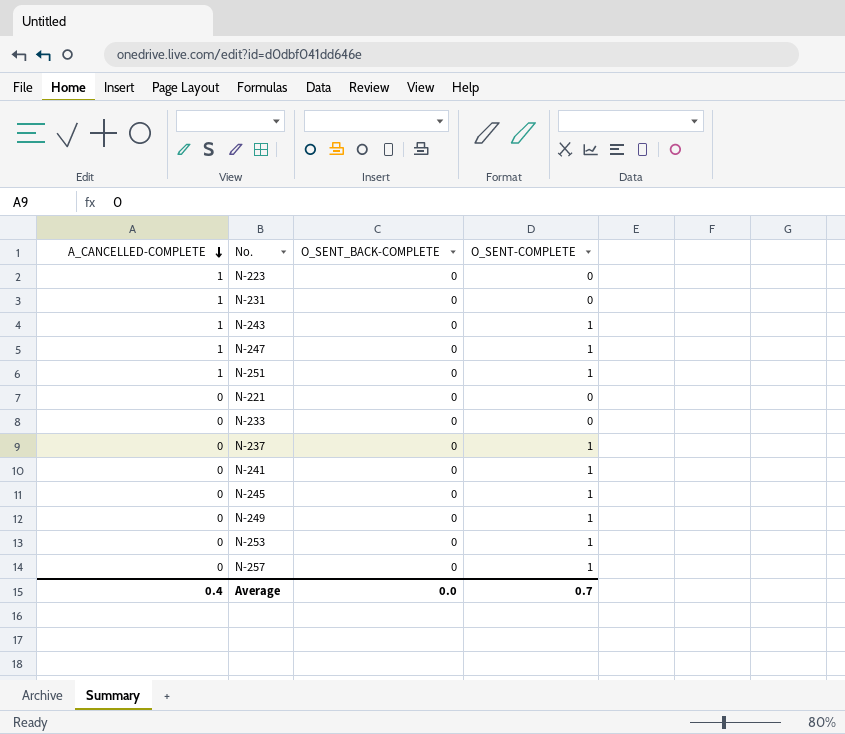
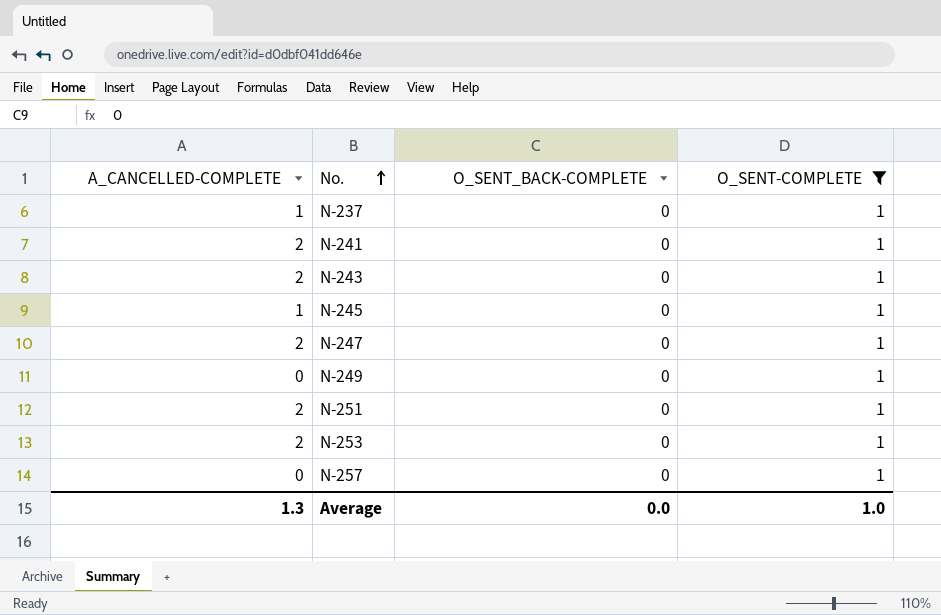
filter: none -> O_SENT-COMPLETE = 1
row order: A_CANCELLED-COMPLETE descending -> No. ascending
N-237 | A_CANCELLED-COMPLETE: 0 -> 1
N-241 | A_CANCELLED-COMPLETE: 0 -> 2
N-243 | A_CANCELLED-COMPLETE: 1 -> 2
N-245 | A_CANCELLED-COMPLETE: 0 -> 1
N-247 | A_CANCELLED-COMPLETE: 1 -> 2
N-251 | A_CANCELLED-COMPLETE: 1 -> 2
N-253 | A_CANCELLED-COMPLETE: 0 -> 2
Average | A_CANCELLED-COMPLETE: 0.4 -> 1.3
Average | O_SENT-COMPLETE: 0.7 -> 1.0

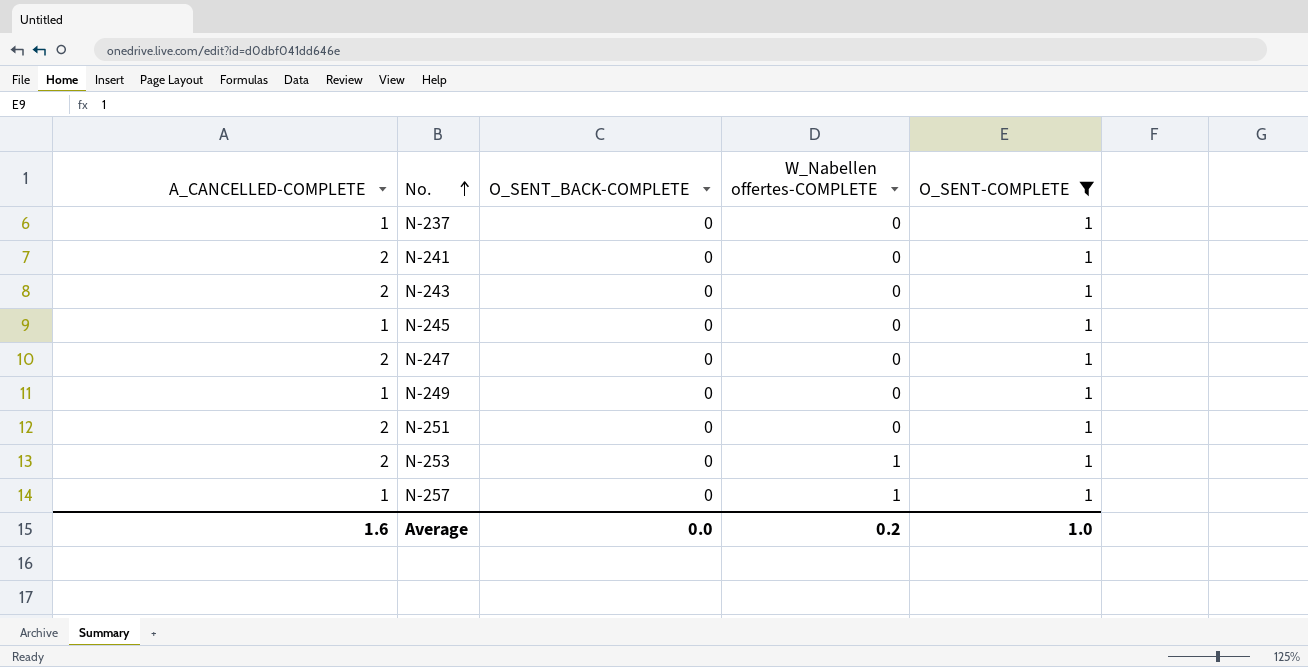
column W_Nabellen offertes-COMPLETE | position: none -> 4
N-249 | A_CANCELLED-COMPLETE: 0 -> 1
N-257 | A_CANCELLED-COMPLETE: 0 -> 1
Average | A_CANCELLED-COMPLETE: 1.3 -> 1.6

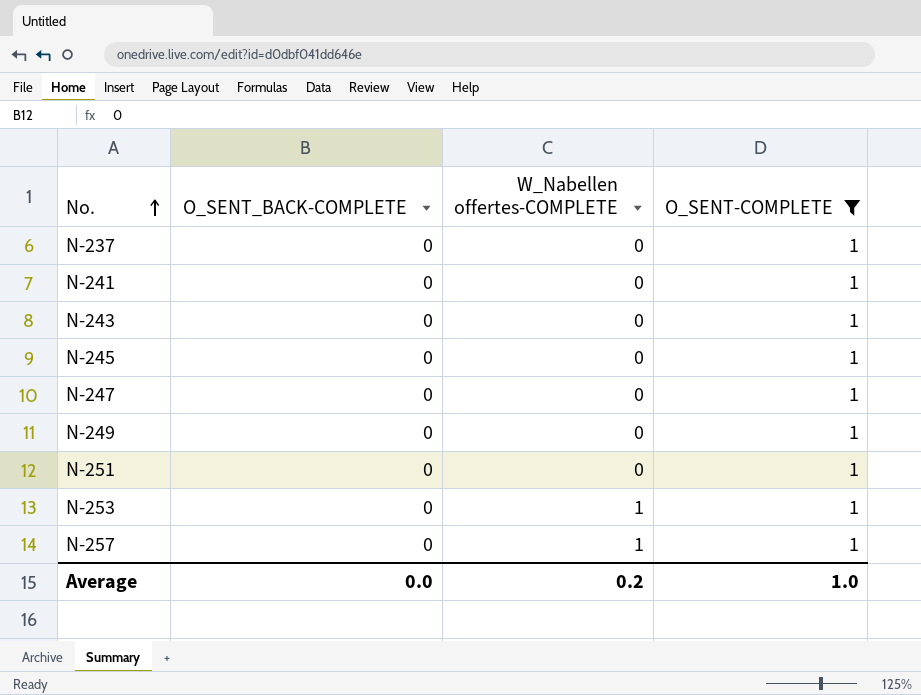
column A_CANCELLED-COMPLETE | position: 1 -> none

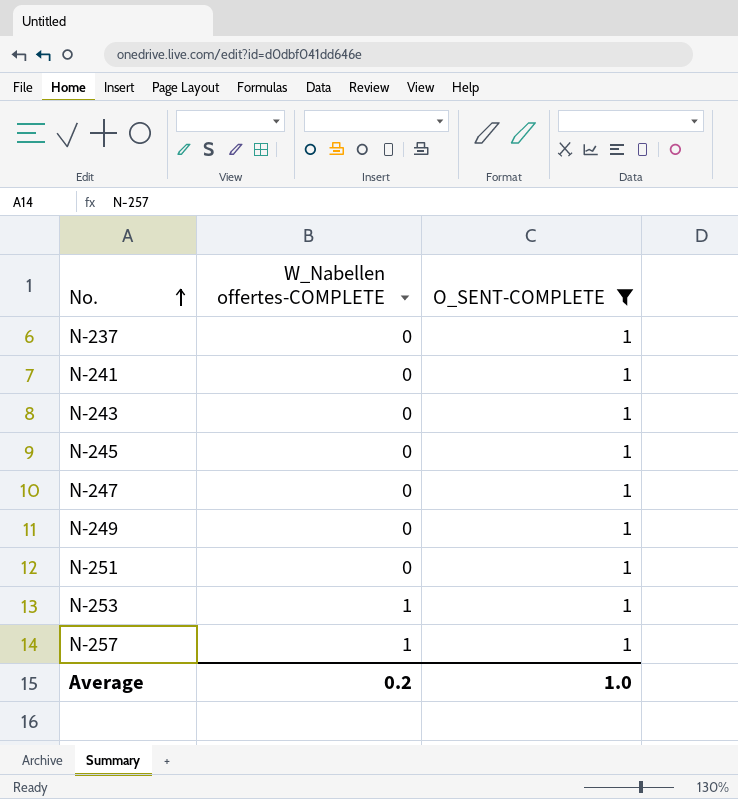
column O_SENT_BACK-COMPLETE | position: 2 -> none

